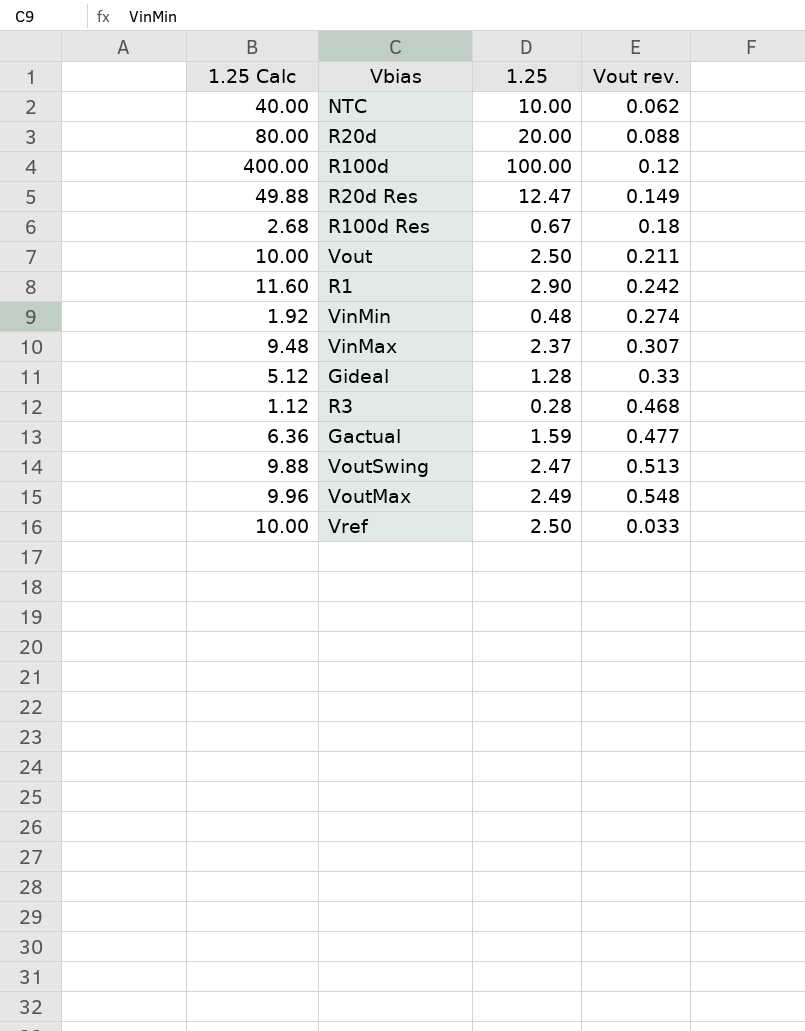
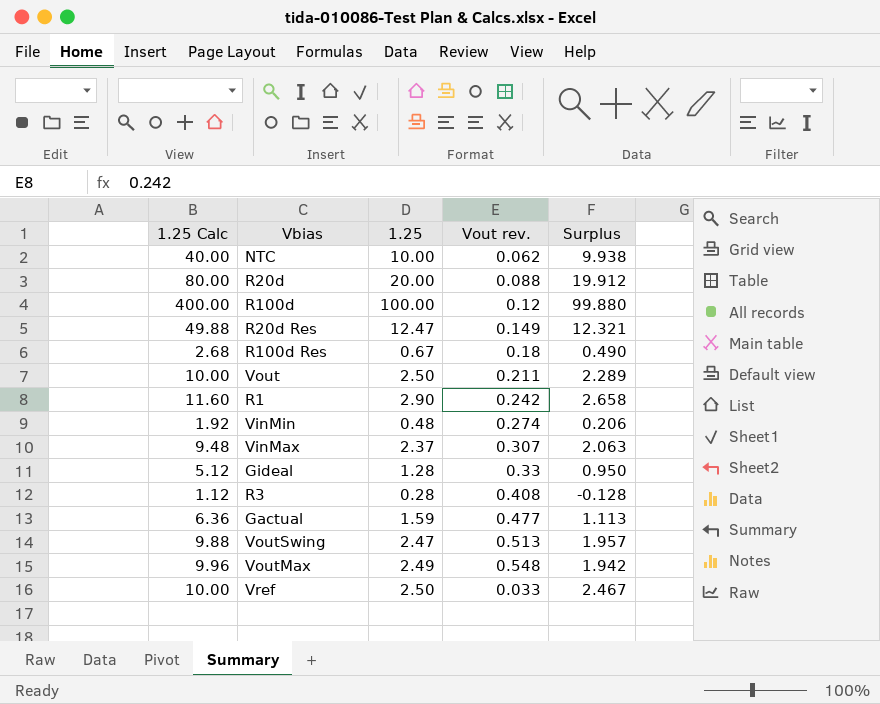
column Surplus | formula: none -> [1.25] - [Vout rev.]
R3 | Vout rev.: 0.468 -> 0.408

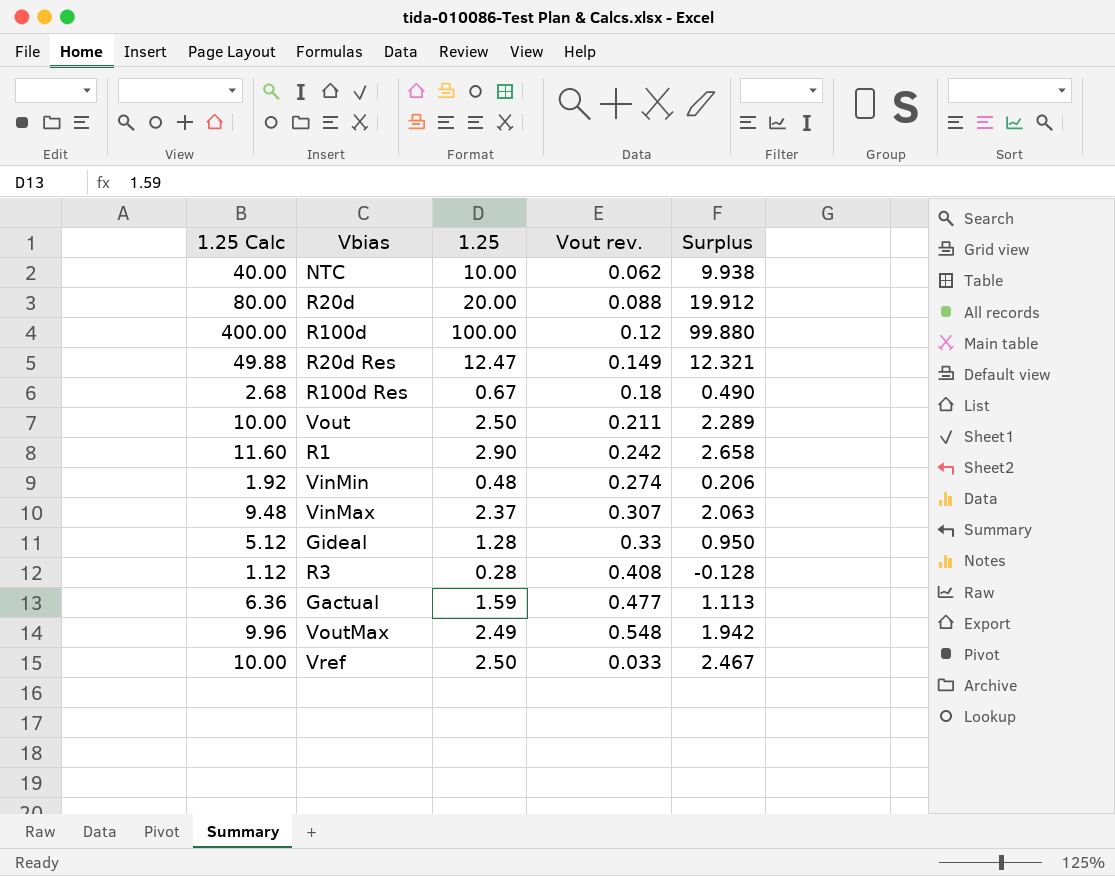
row VoutSwing: 9.88 | 2.47 | 0.513 | 1.957 -> none

